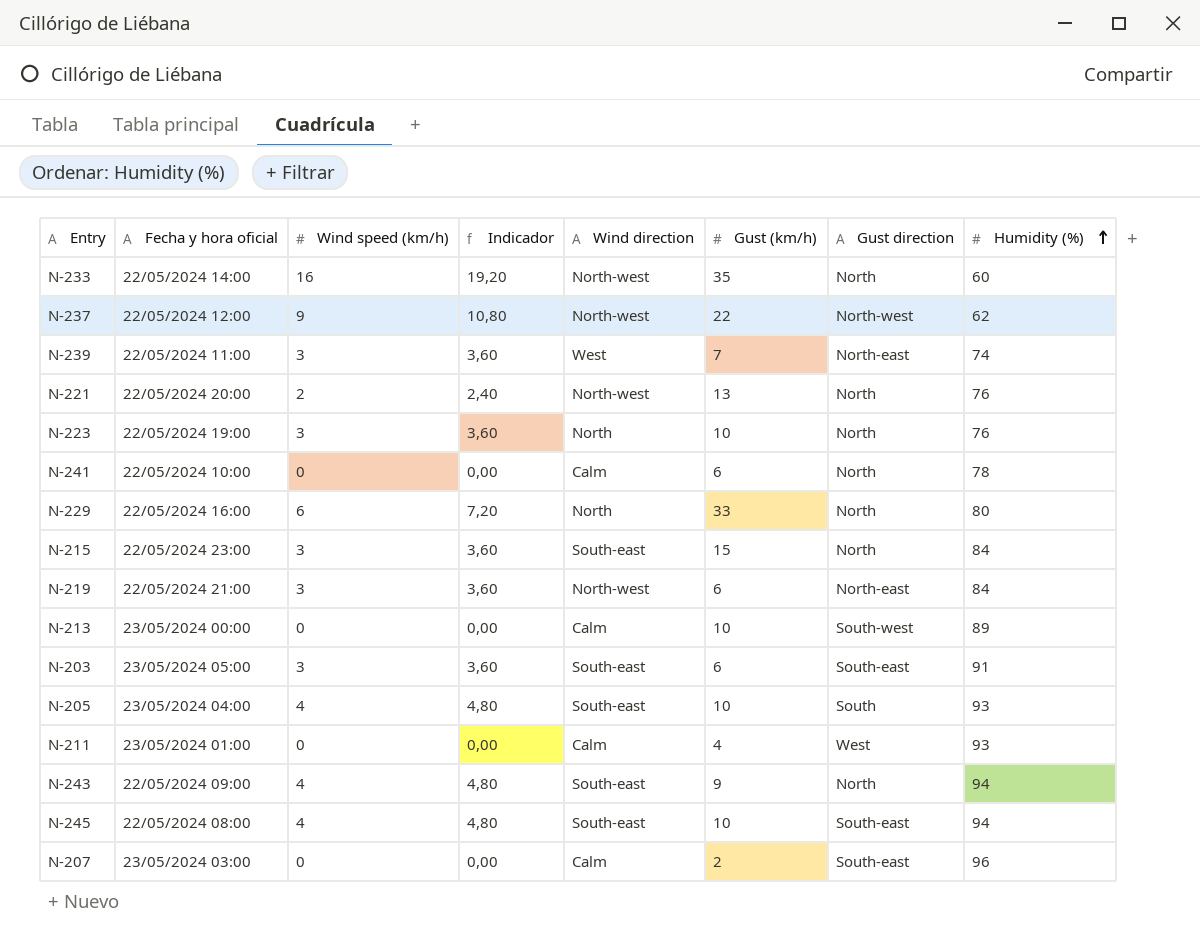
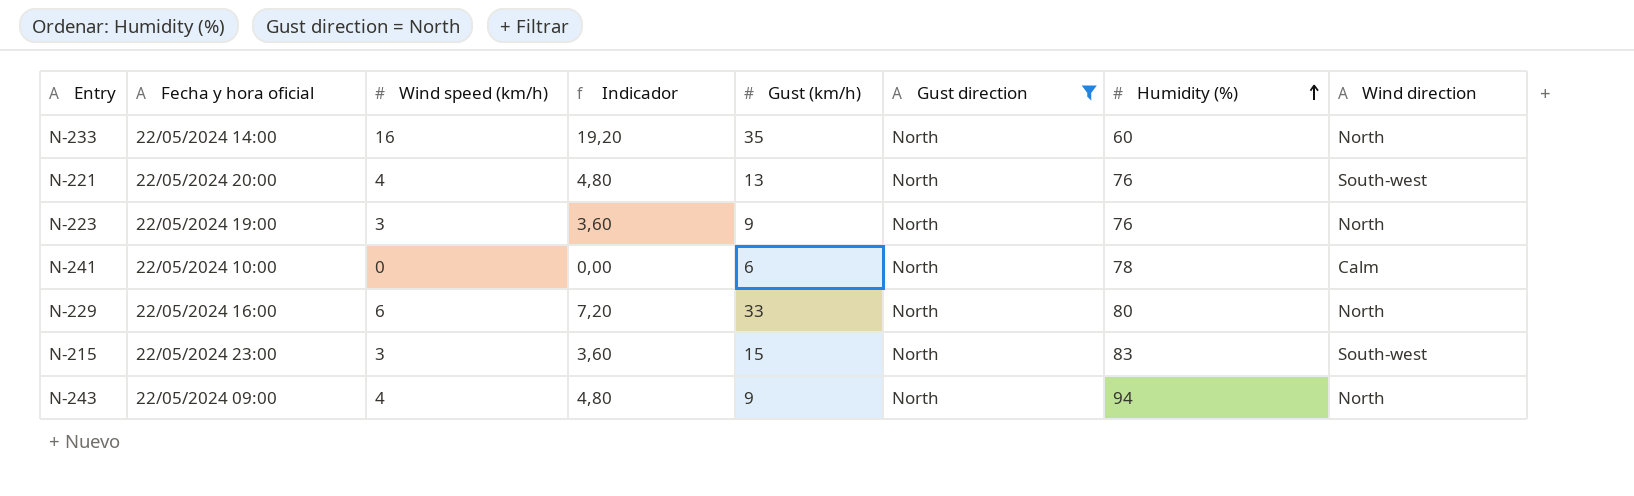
filter: none -> Gust direction = North
column Wind direction | position: 5 -> 8
N-233 | Wind direction: North-west -> North
N-221 | Wind speed (km/h): 2 -> 4
N-221 | Indicador: 2,40 -> 4,80
N-221 | Wind direction: North-west -> South-west
N-223 | Gust (km/h): 10 -> 9
N-215 | Humidity (%): 84 -> 83
N-215 | Wind direction: South-east -> South-west
N-243 | Wind direction: South-east -> North

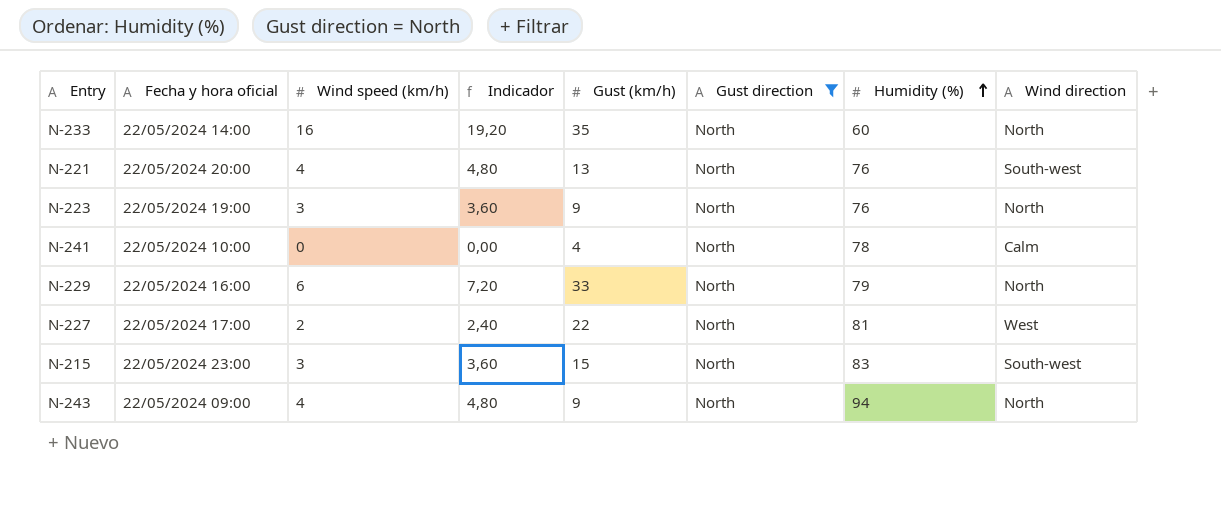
N-241 | Gust (km/h): 6 -> 4
N-229 | Humidity (%): 80 -> 79
row N-227: none -> 22/05/2024 17:00 | 2 | 2,40 | 22 | North | 81 | West

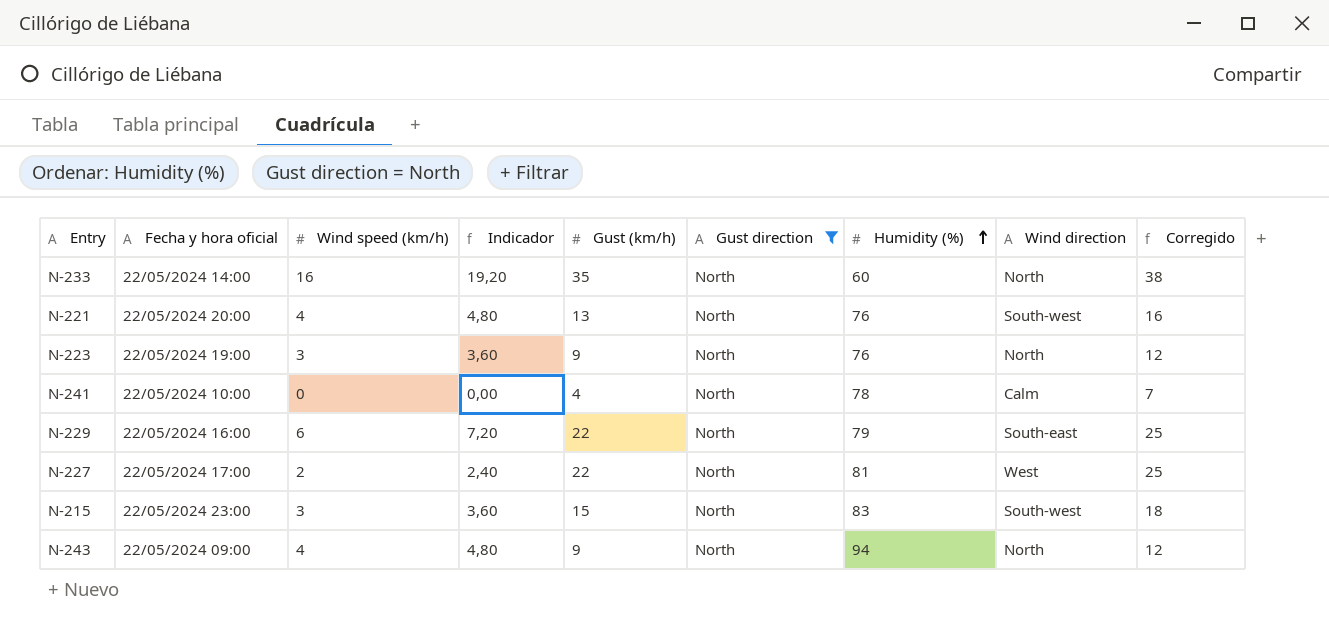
column Corregido | formula: none -> [Gust (km/h)] + 3
N-229 | Gust (km/h): 33 -> 22
N-229 | Wind direction: North -> South-east

